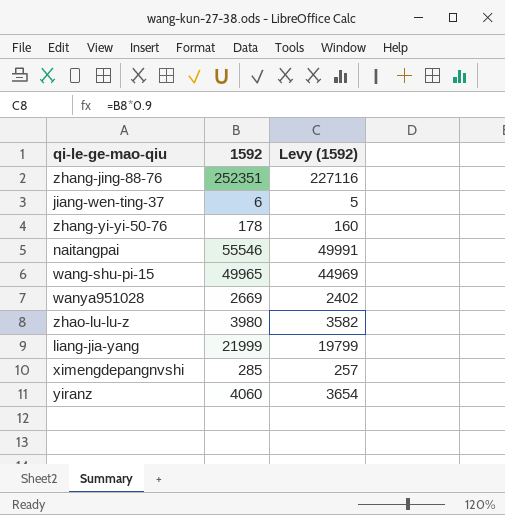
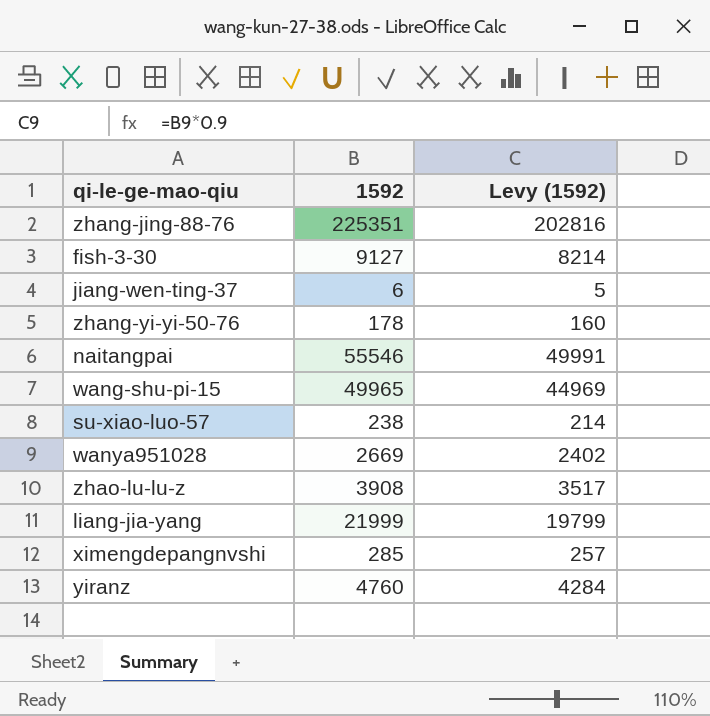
zhang-jing-88-76 | 1592: 252351 -> 225351
zhang-jing-88-76 | Levy (1592): 227116 -> 202816
row fish-3-30: none -> 9127 | 8214
row su-xiao-luo-57: none -> 238 | 214
zhao-lu-lu-z | 1592: 3980 -> 3908
zhao-lu-lu-z | Levy (1592): 3582 -> 3517
yiranz | 1592: 4060 -> 4760
yiranz | Levy (1592): 3654 -> 4284

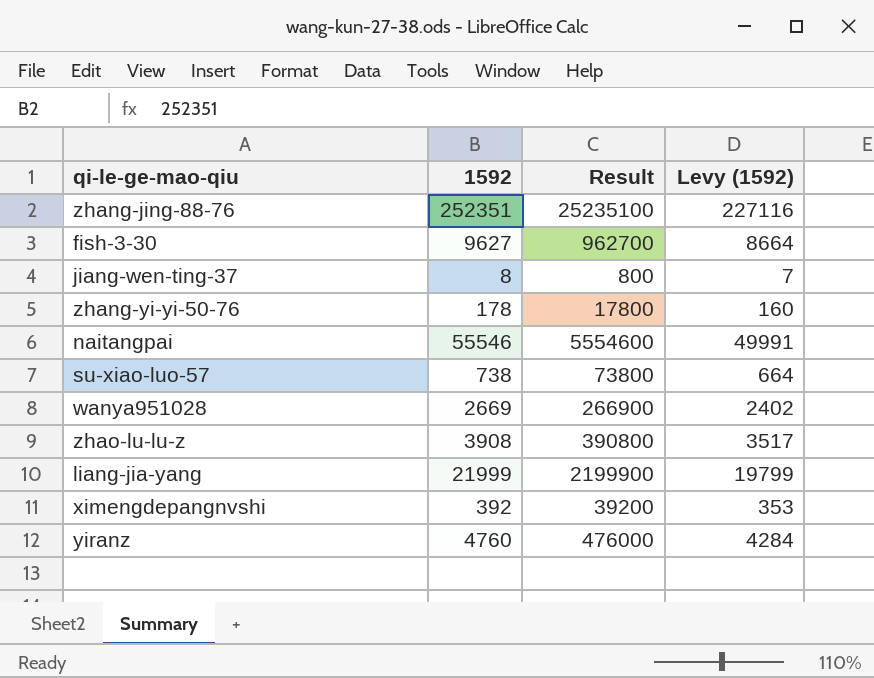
column Result | formula: none -> [1592] * 100
row wang-shu-pi-15: 49965 | 44969 -> none
zhang-jing-88-76 | 1592: 225351 -> 252351
zhang-jing-88-76 | Levy (1592): 202816 -> 227116
fish-3-30 | 1592: 9127 -> 9627
fish-3-30 | Levy (1592): 8214 -> 8664
jiang-wen-ting-37 | 1592: 6 -> 8
jiang-wen-ting-37 | Levy (1592): 5 -> 7
su-xiao-luo-57 | 1592: 238 -> 738
su-xiao-luo-57 | Levy (1592): 214 -> 664
ximengdepangnvshi | 1592: 285 -> 392
ximengdepangnvshi | Levy (1592): 257 -> 353

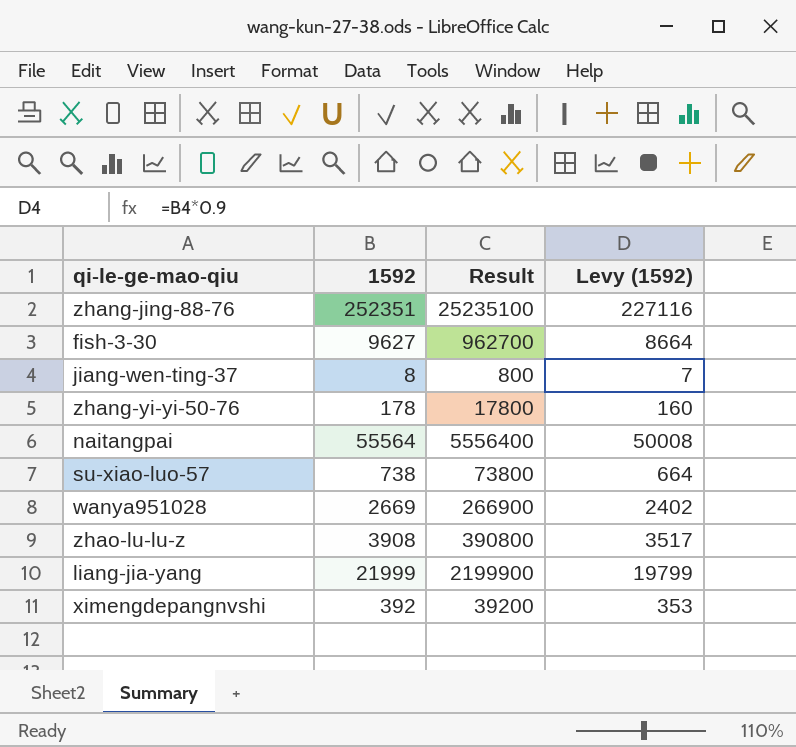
row yiranz: 4760 | 476000 | 4284 -> none
naitangpai | 1592: 55546 -> 55564
naitangpai | Result: 5554600 -> 5556400
naitangpai | Levy (1592): 49991 -> 50008

